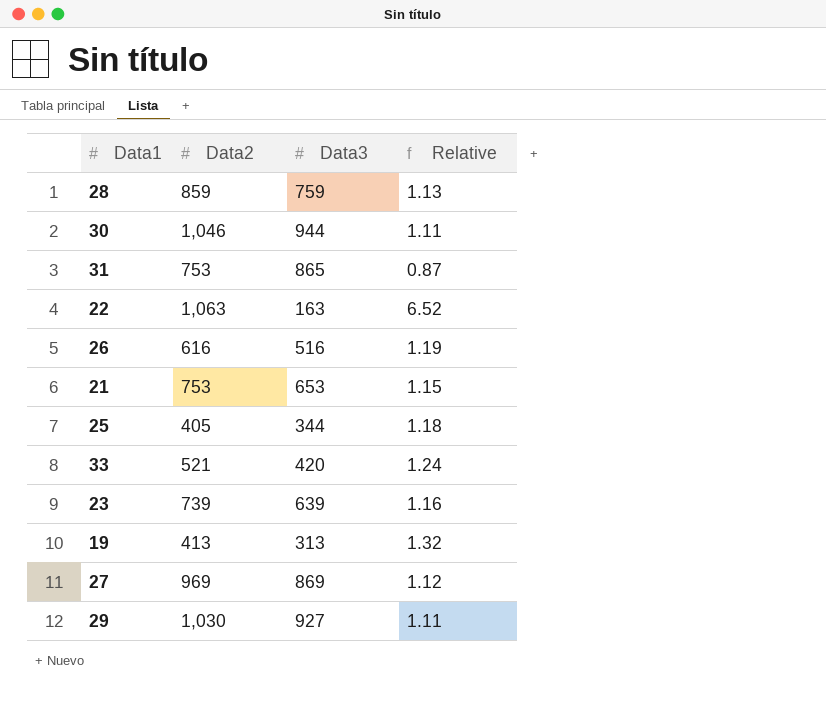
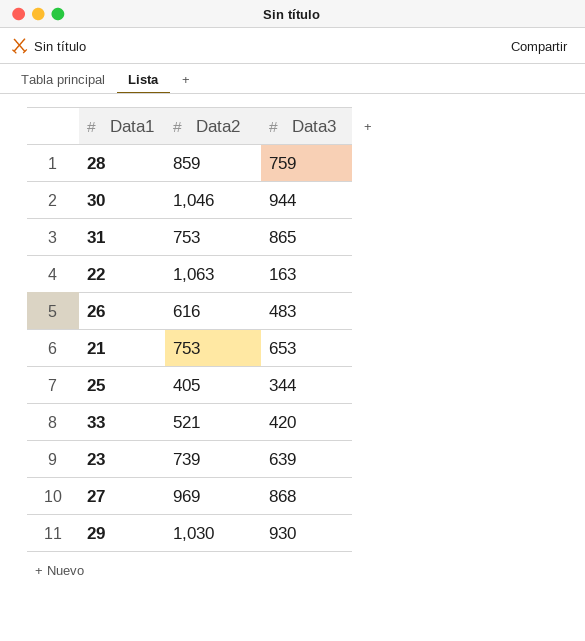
column Relative | formula: [Data2] / [Data3] -> none
row 19: 413 | 313 | 1.32 -> none
26 | Data3: 516 -> 483
27 | Data3: 869 -> 868
29 | Data3: 927 -> 930

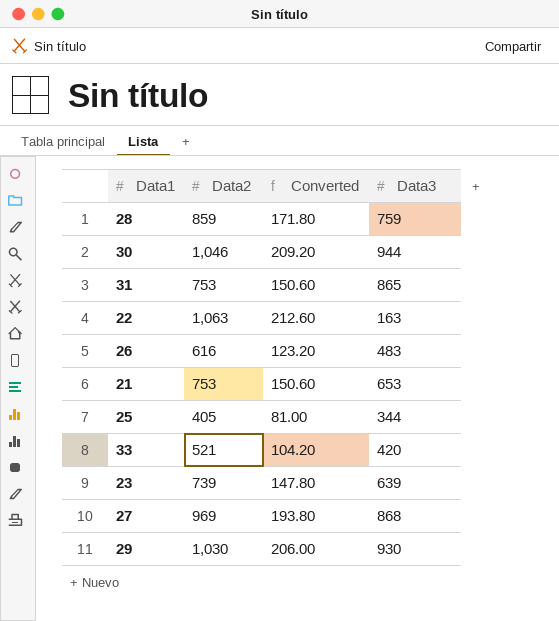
column Converted | formula: none -> [Data2] * 0.2

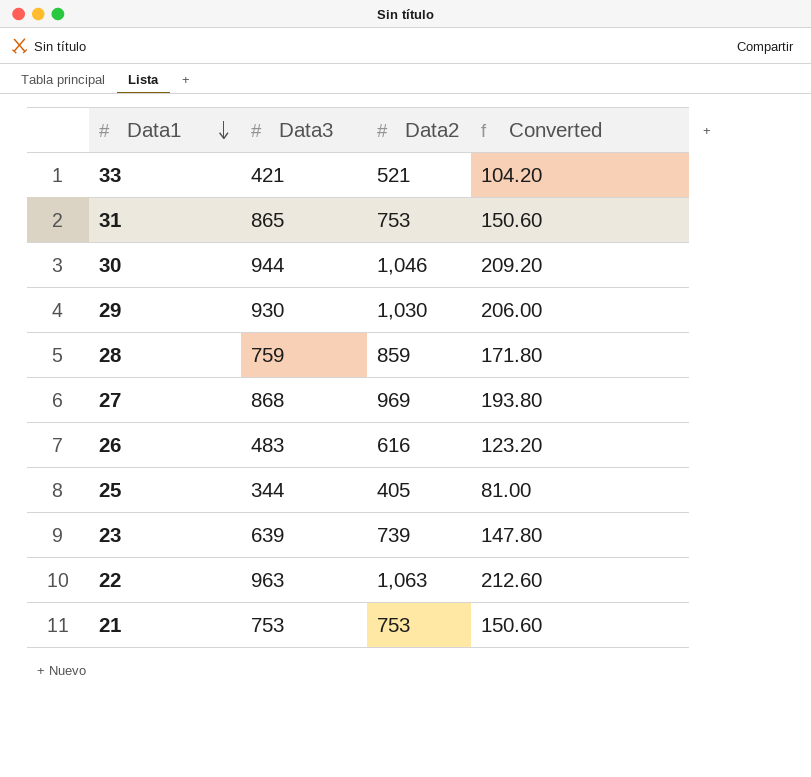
row order: none -> Data1 descending
column Data3 | position: 4 -> 2
33 | Data3: 420 -> 421
22 | Data3: 163 -> 963
21 | Data3: 653 -> 753

